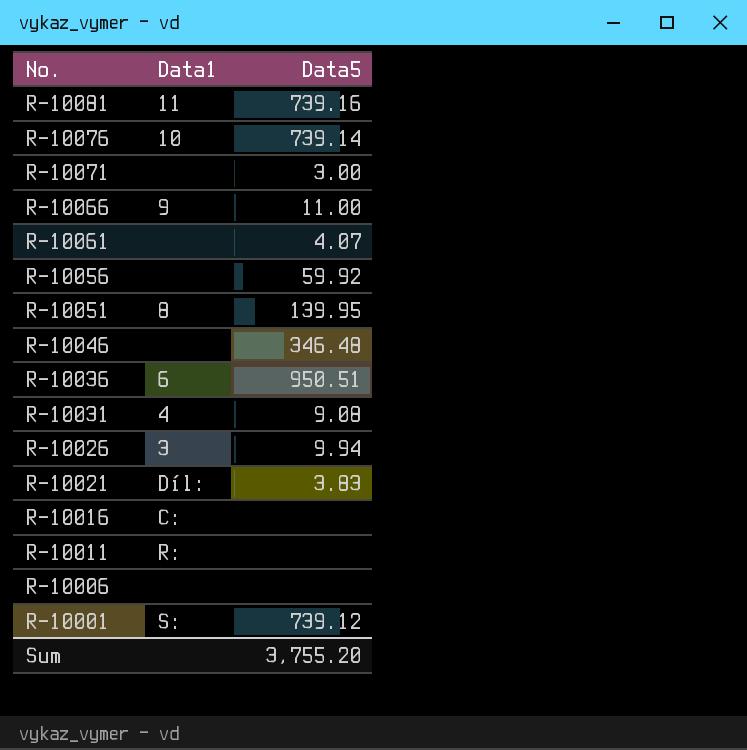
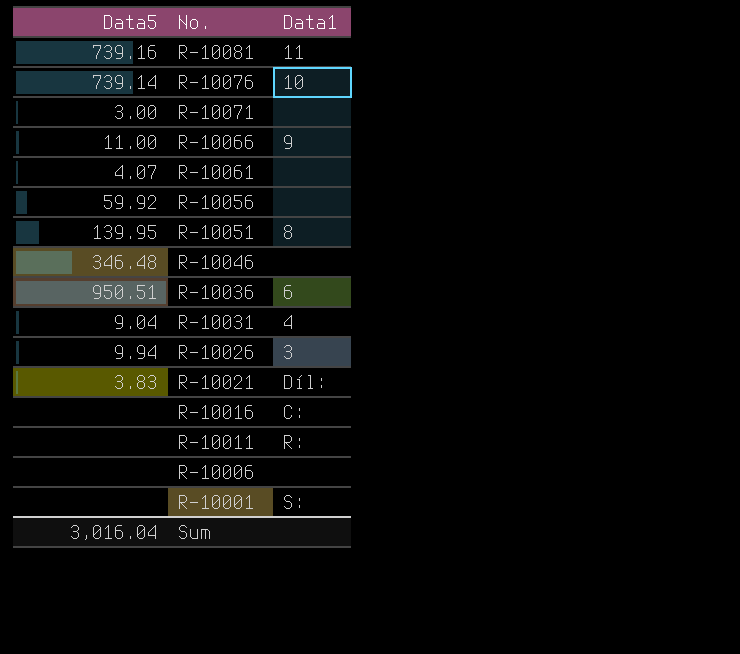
column Data5 | position: 3 -> 1
R-10031 | Data5: 9.08 -> 9.04
R-10001 | Data5: 739.12 -> none
Sum | Data5: 3,755.20 -> 3,016.04

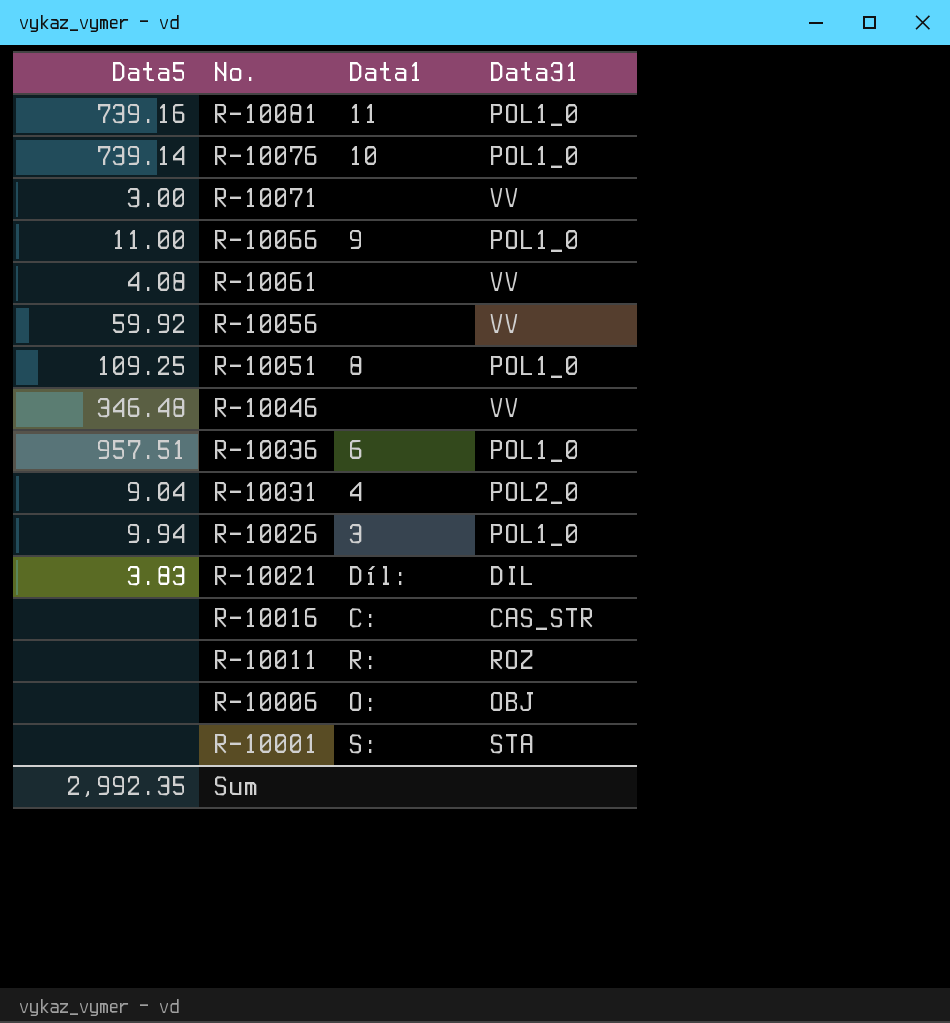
column Data31 | position: none -> 4
R-10061 | Data5: 4.07 -> 4.08
R-10051 | Data5: 139.95 -> 109.25
R-10036 | Data5: 950.51 -> 957.51
R-10006 | Data1: none -> O:
Sum | Data5: 3,016.04 -> 2,992.35

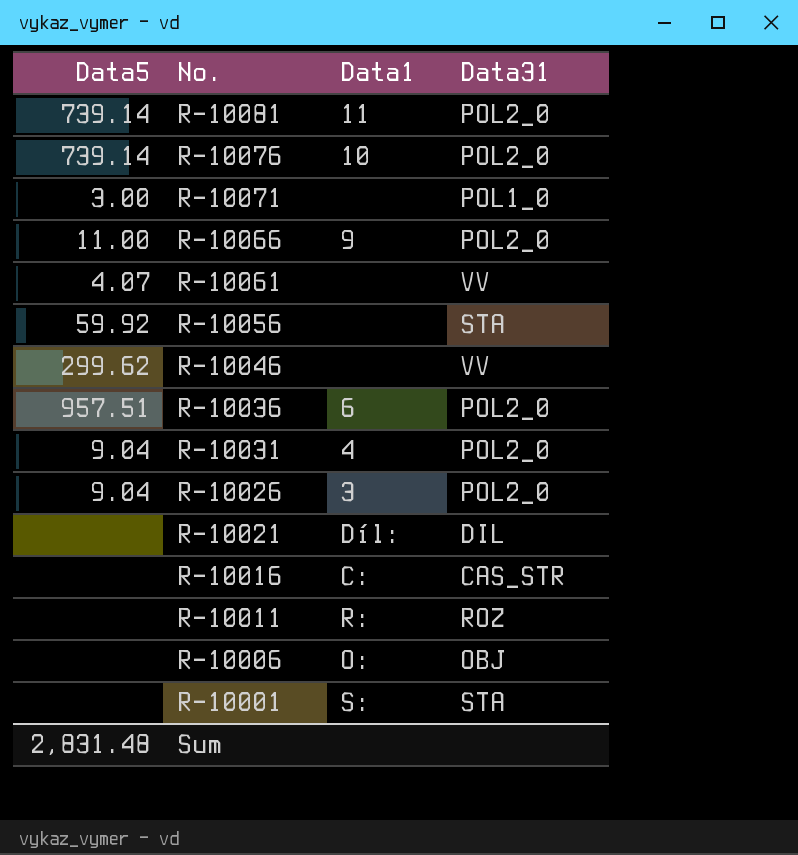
row R-10051: 109.25 | 8 | POL1_0 -> none
R-10081 | Data5: 739.16 -> 739.14
R-10081 | Data31: POL1_0 -> POL2_0
R-10076 | Data31: POL1_0 -> POL2_0
R-10071 | Data31: VV -> POL1_0
R-10066 | Data31: POL1_0 -> POL2_0
R-10061 | Data5: 4.08 -> 4.07
R-10056 | Data31: VV -> STA
R-10046 | Data5: 346.48 -> 299.62
R-10036 | Data31: POL1_0 -> POL2_0
R-10026 | Data5: 9.94 -> 9.04
R-10026 | Data31: POL1_0 -> POL2_0
R-10021 | Data5: 3.83 -> none
Sum | Data5: 2,992.35 -> 2,831.48

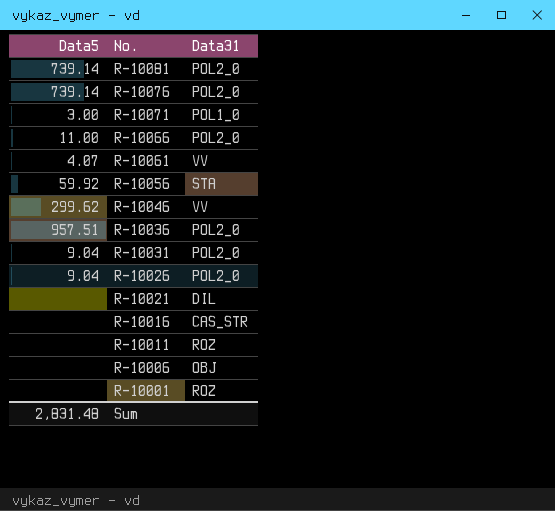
column Data1 | position: 3 -> none
R-10001 | Data31: STA -> ROZ

